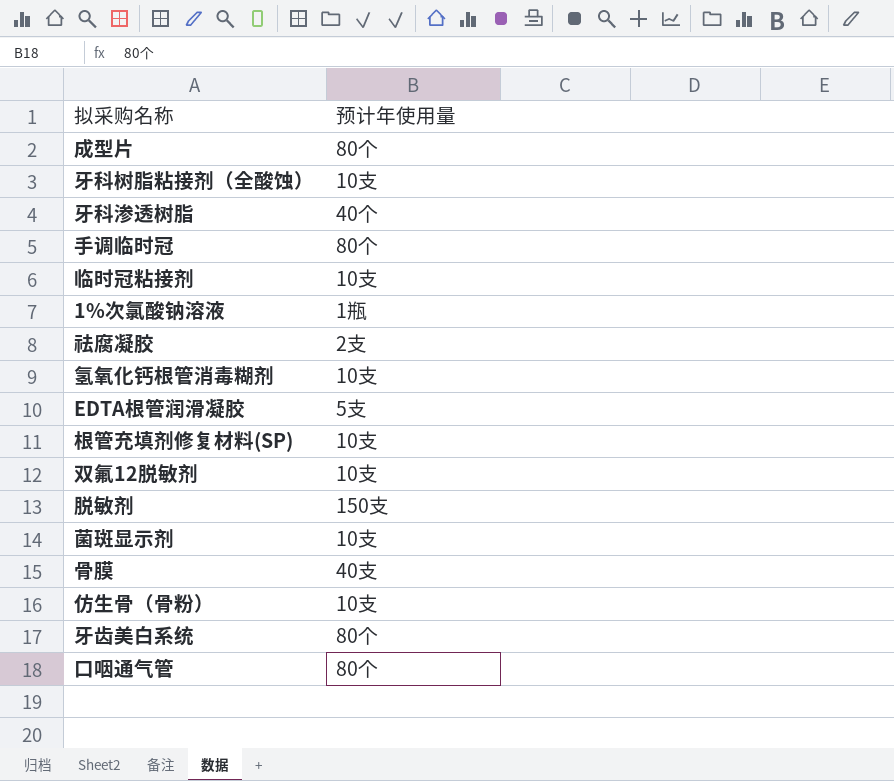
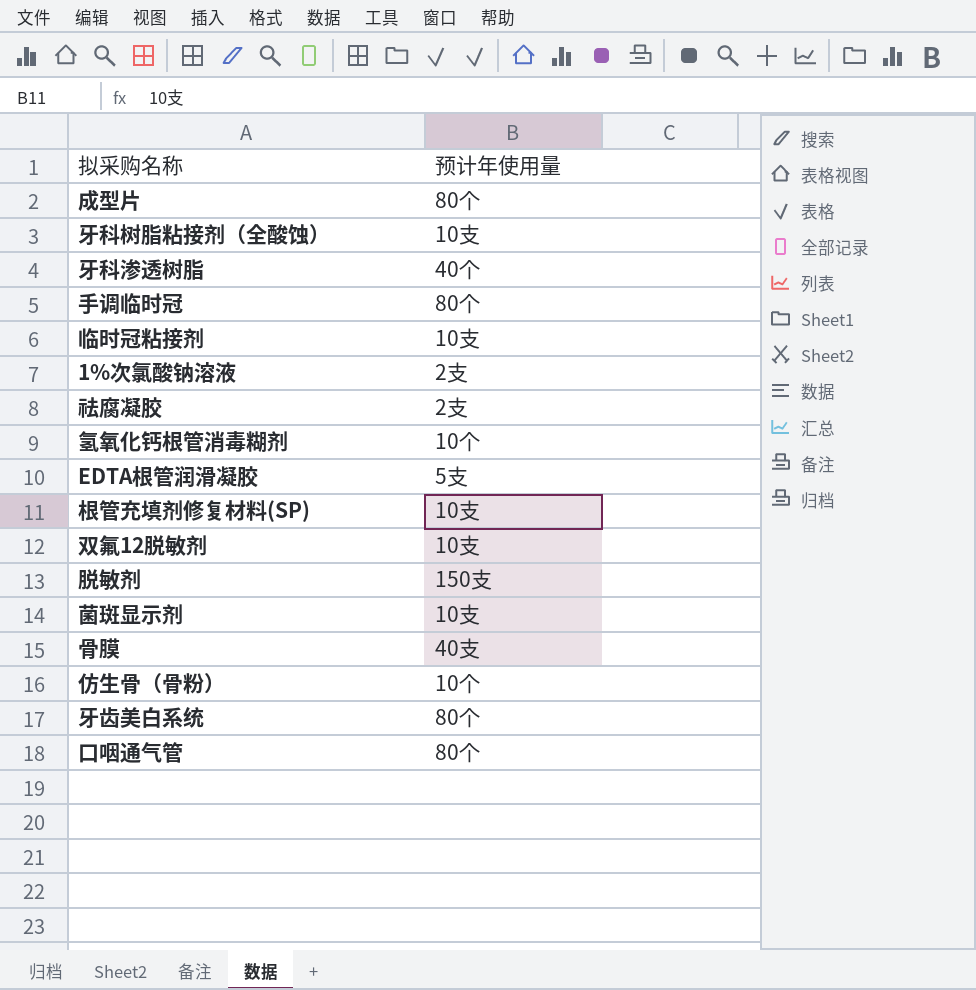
1%次氯酸钠溶液 | 预计年使用量: 1瓶 -> 2支
氢氧化钙根管消毒糊剂 | 预计年使用量: 10支 -> 10个
仿生骨（骨粉） | 预计年使用量: 10支 -> 10个

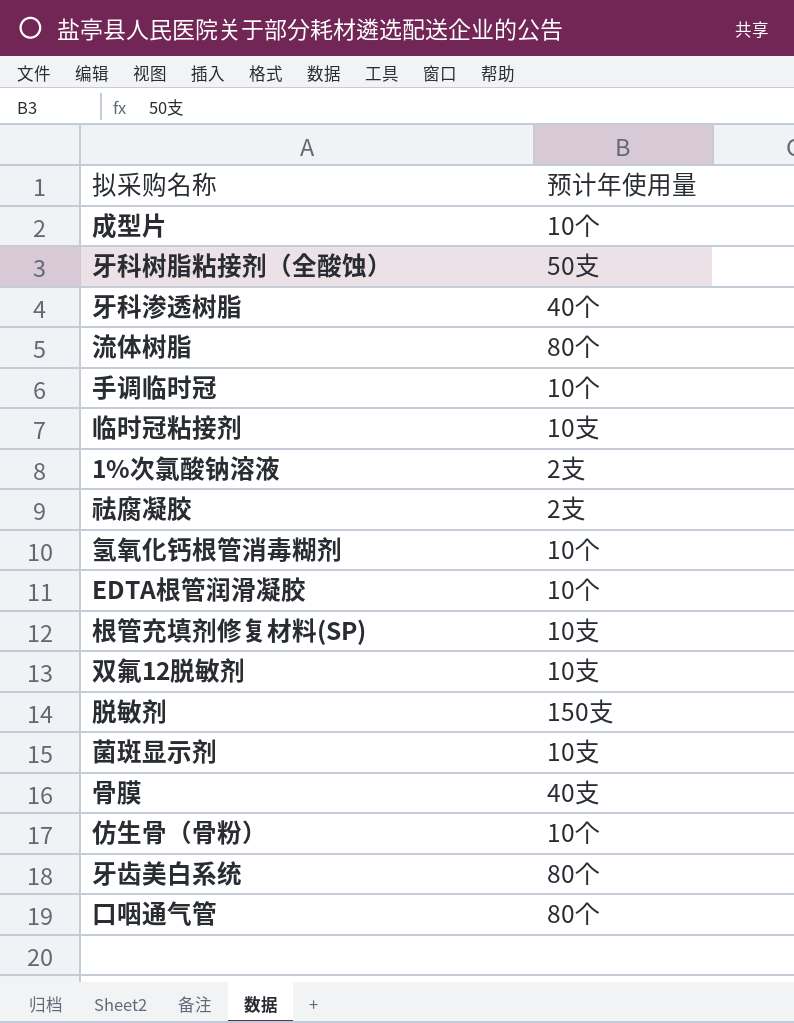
成型片 | 预计年使用量: 80个 -> 10个
牙科树脂粘接剂（全酸蚀） | 预计年使用量: 10支 -> 50支
row 流体树脂: none -> 80个
手调临时冠 | 预计年使用量: 80个 -> 10个
EDTA根管润滑凝胶 | 预计年使用量: 5支 -> 10个

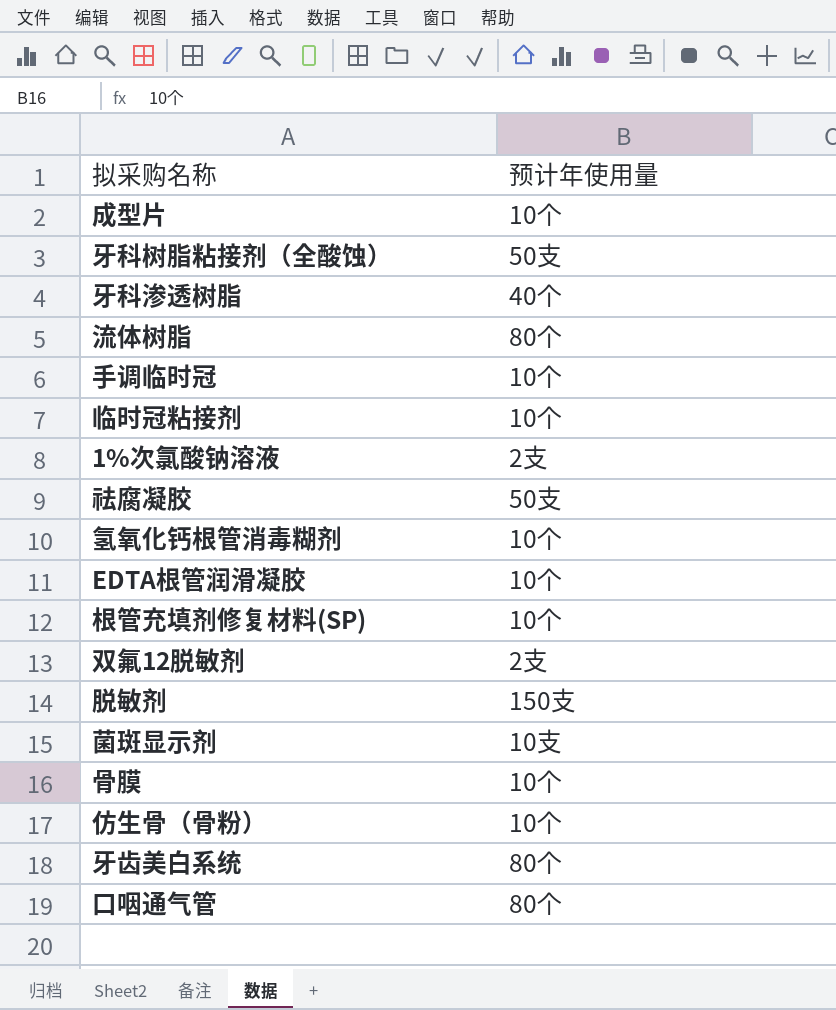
临时冠粘接剂 | 预计年使用量: 10支 -> 10个
祛腐凝胶 | 预计年使用量: 2支 -> 50支
根管充填剂修复材料(SP) | 预计年使用量: 10支 -> 10个
双氟12脱敏剂 | 预计年使用量: 10支 -> 2支
骨膜 | 预计年使用量: 40支 -> 10个

